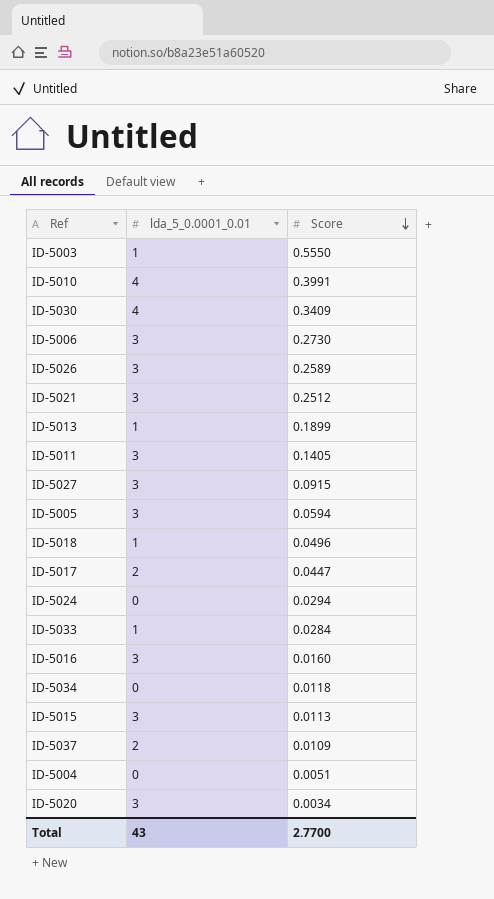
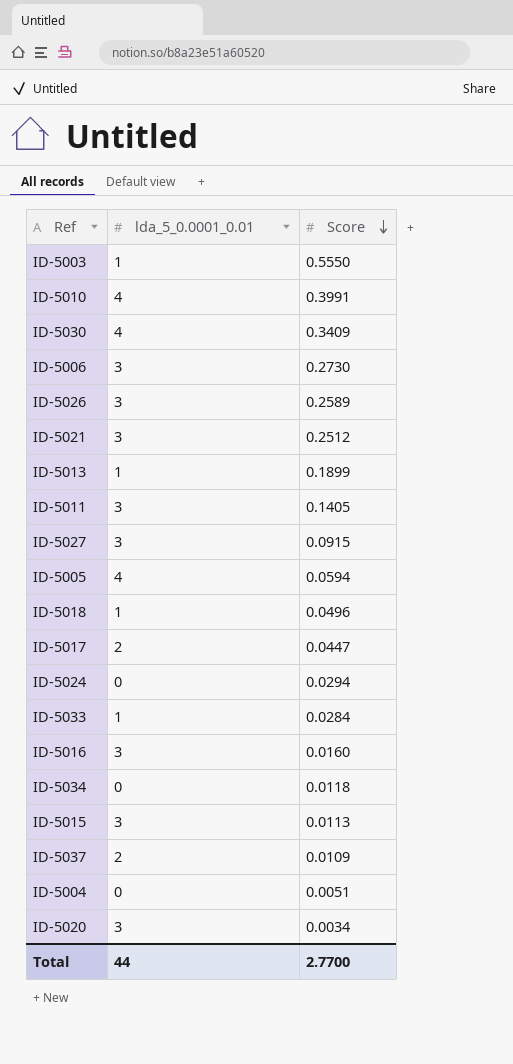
ID-5005 | lda_5_0.0001_0.01: 3 -> 4
Total | lda_5_0.0001_0.01: 43 -> 44

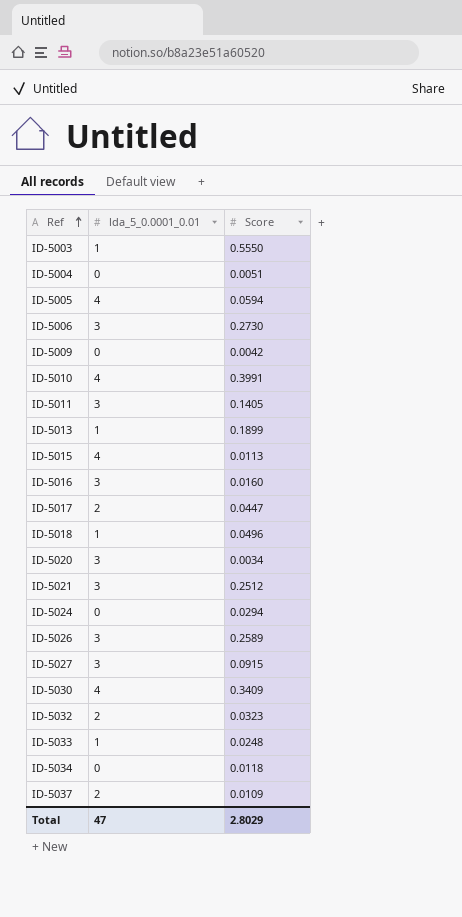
row order: Score descending -> Ref ascending
row ID-5009: none -> 0 | 0.0042
ID-5015 | lda_5_0.0001_0.01: 3 -> 4
row ID-5032: none -> 2 | 0.0323
ID-5033 | Score: 0.0284 -> 0.0248
Total | lda_5_0.0001_0.01: 44 -> 47
Total | Score: 2.7700 -> 2.8029

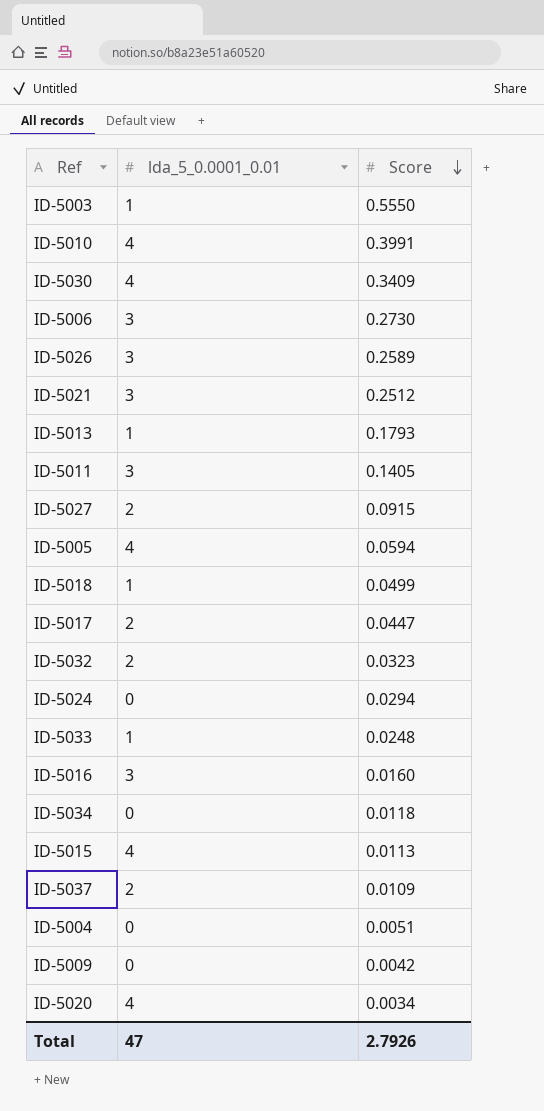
row order: Ref ascending -> Score descending
ID-5013 | Score: 0.1899 -> 0.1793
ID-5027 | lda_5_0.0001_0.01: 3 -> 2
ID-5018 | Score: 0.0496 -> 0.0499
ID-5020 | lda_5_0.0001_0.01: 3 -> 4
Total | Score: 2.8029 -> 2.7926

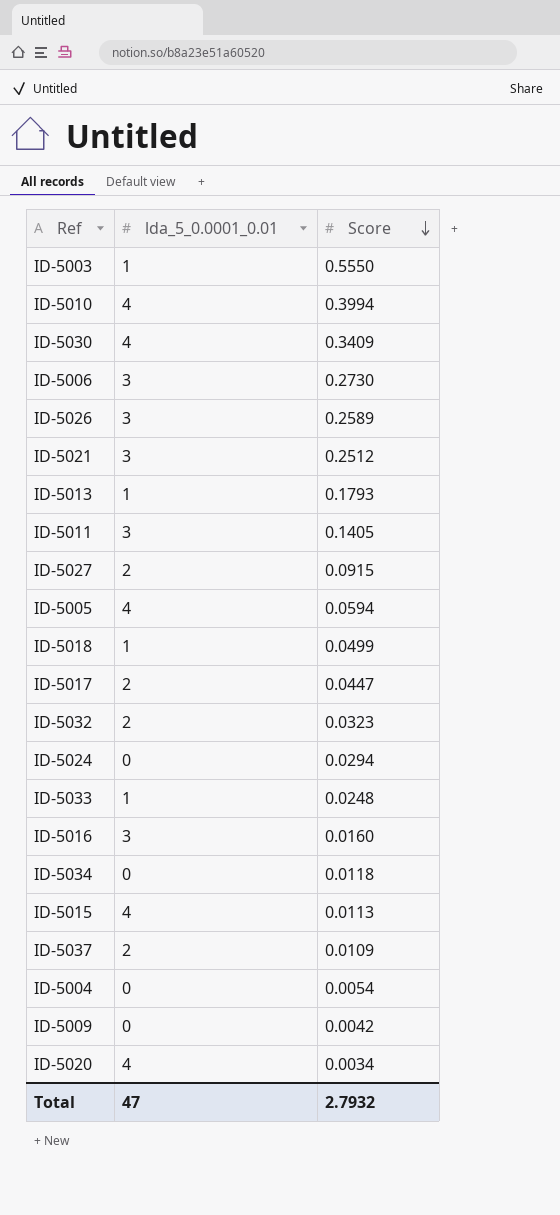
ID-5010 | Score: 0.3991 -> 0.3994
ID-5004 | Score: 0.0051 -> 0.0054
Total | Score: 2.7926 -> 2.7932

